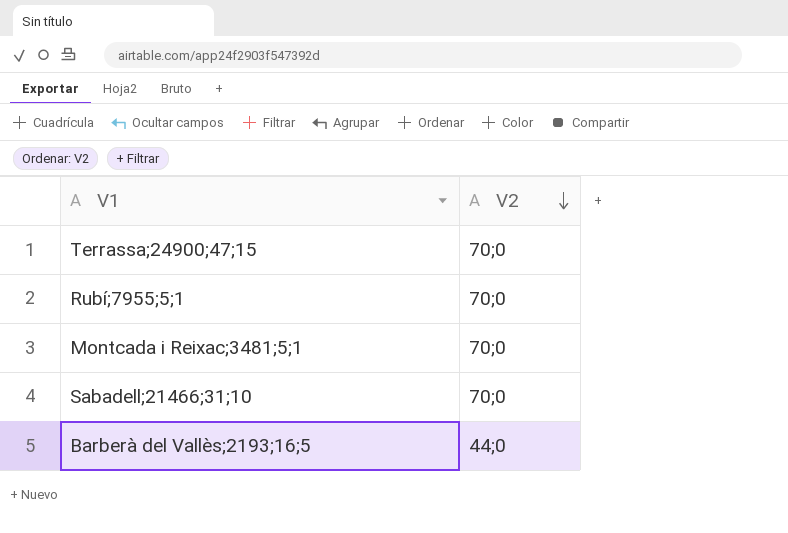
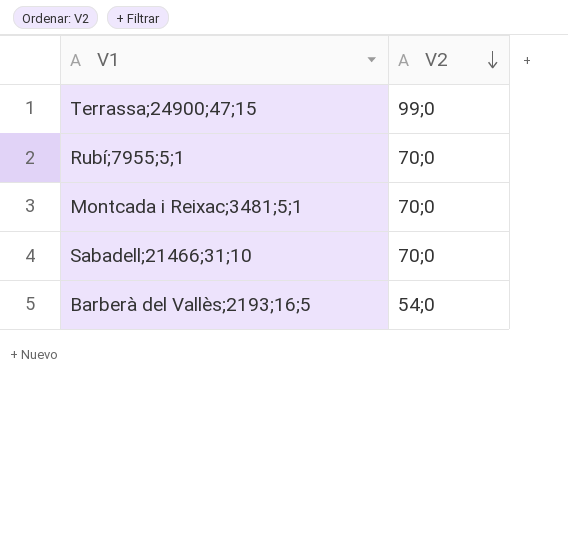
Terrassa;24900;47;15 | V2: 70;0 -> 99;0
Barberà del Vallès;2193;16;5 | V2: 44;0 -> 54;0

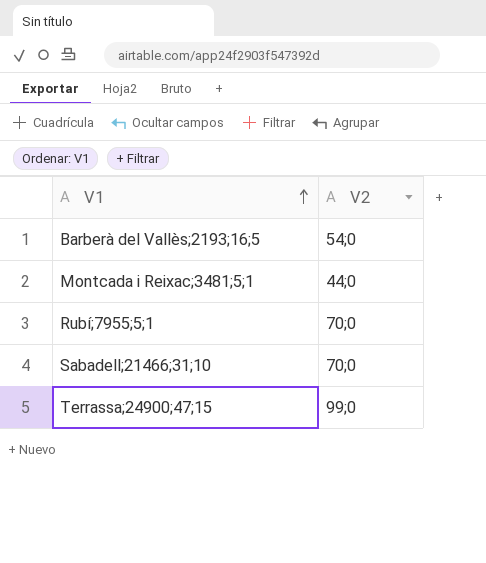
row order: V2 descending -> V1 ascending
Montcada i Reixac;3481;5;1 | V2: 70;0 -> 44;0

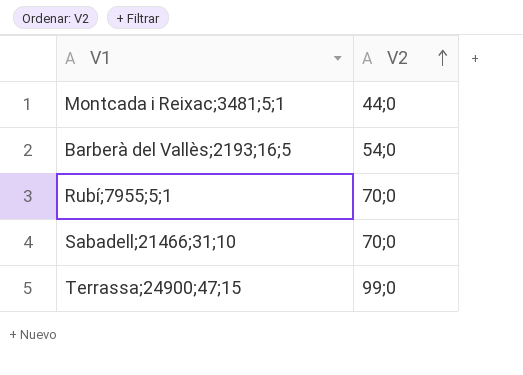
row order: V1 ascending -> V2 ascending

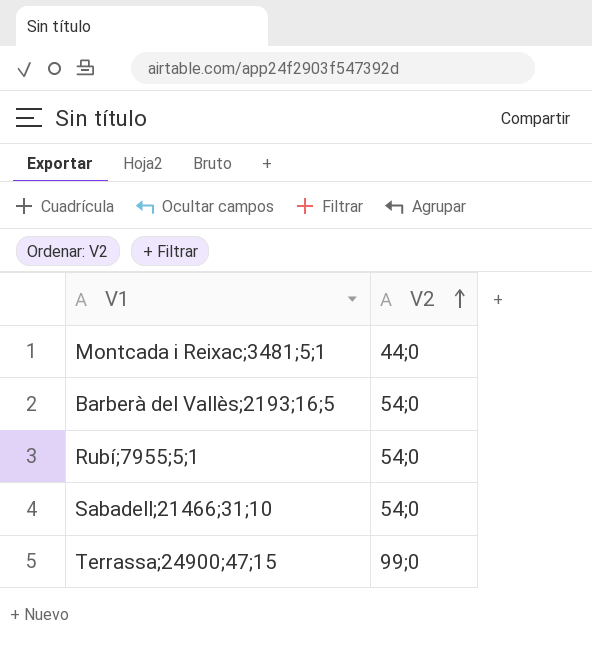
Rubí;7955;5;1 | V2: 70;0 -> 54;0
Sabadell;21466;31;10 | V2: 70;0 -> 54;0

